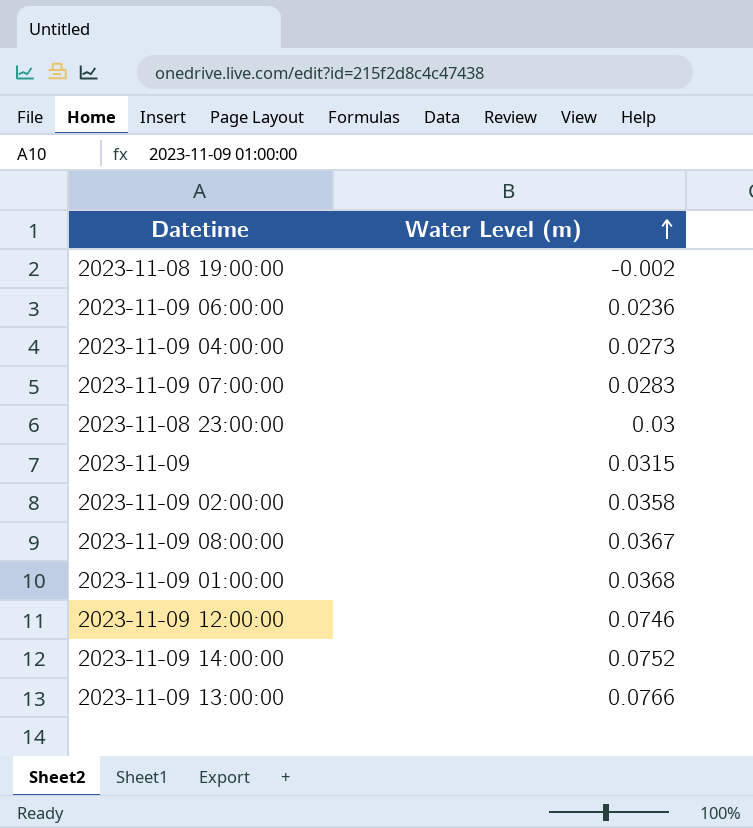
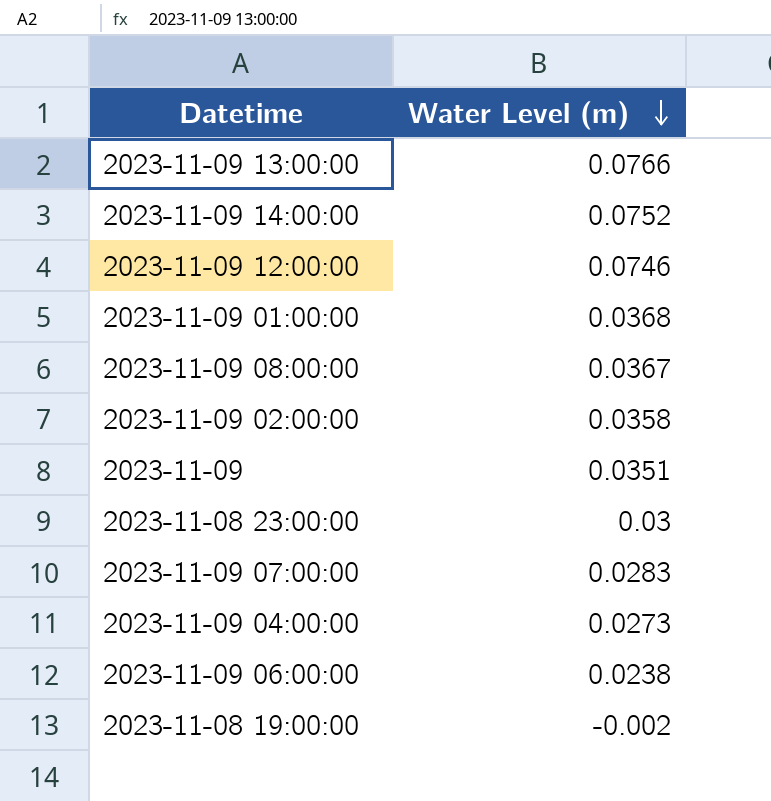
row order: Water Level (m) ascending -> Water Level (m) descending
2023-11-09 | Water Level (m): 0.0315 -> 0.0351
2023-11-09 06:00:00 | Water Level (m): 0.0236 -> 0.0238

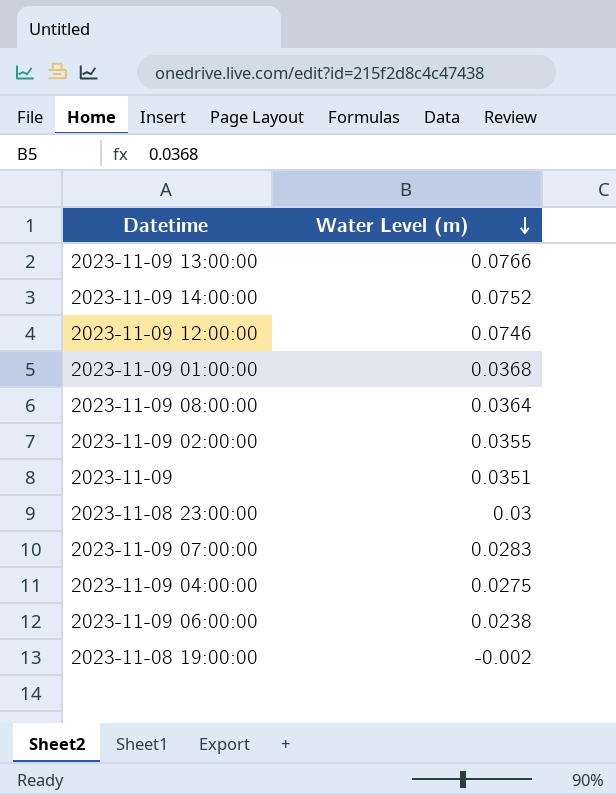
2023-11-09 08:00:00 | Water Level (m): 0.0367 -> 0.0364
2023-11-09 02:00:00 | Water Level (m): 0.0358 -> 0.0355
2023-11-09 04:00:00 | Water Level (m): 0.0273 -> 0.0275

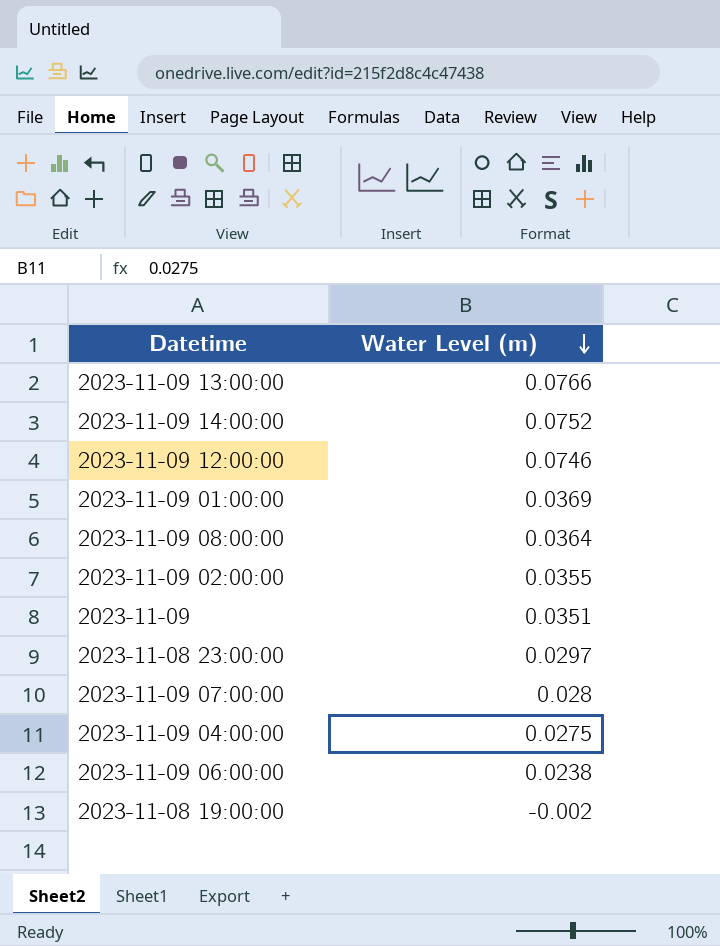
2023-11-09 01:00:00 | Water Level (m): 0.0368 -> 0.0369
2023-11-08 23:00:00 | Water Level (m): 0.03 -> 0.0297
2023-11-09 07:00:00 | Water Level (m): 0.0283 -> 0.028

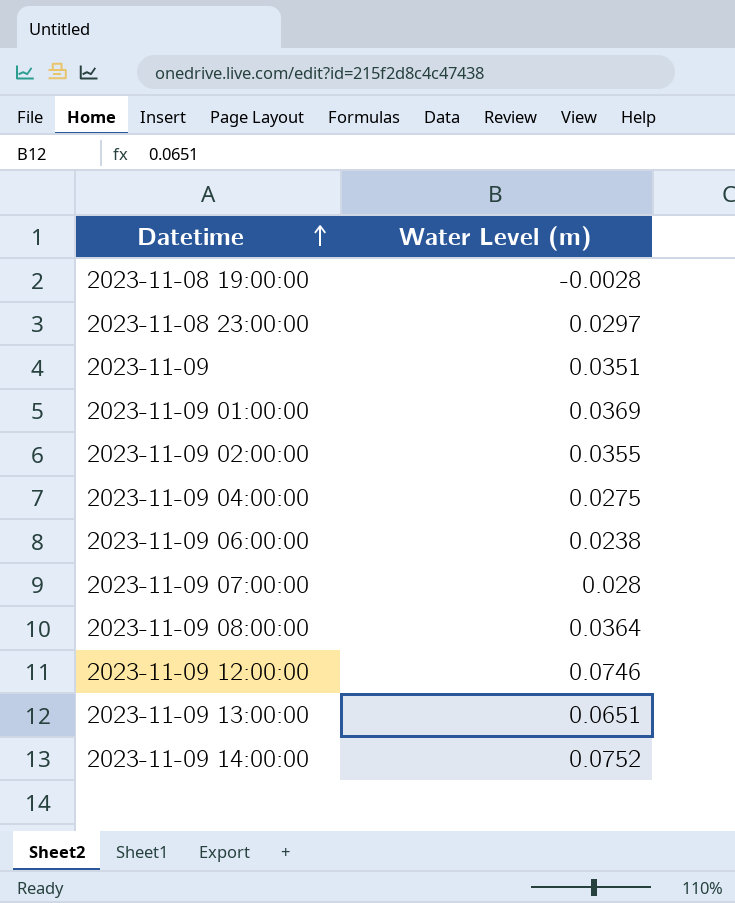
row order: Water Level (m) descending -> Datetime ascending
2023-11-08 19:00:00 | Water Level (m): -0.002 -> -0.0028
2023-11-09 13:00:00 | Water Level (m): 0.0766 -> 0.0651

